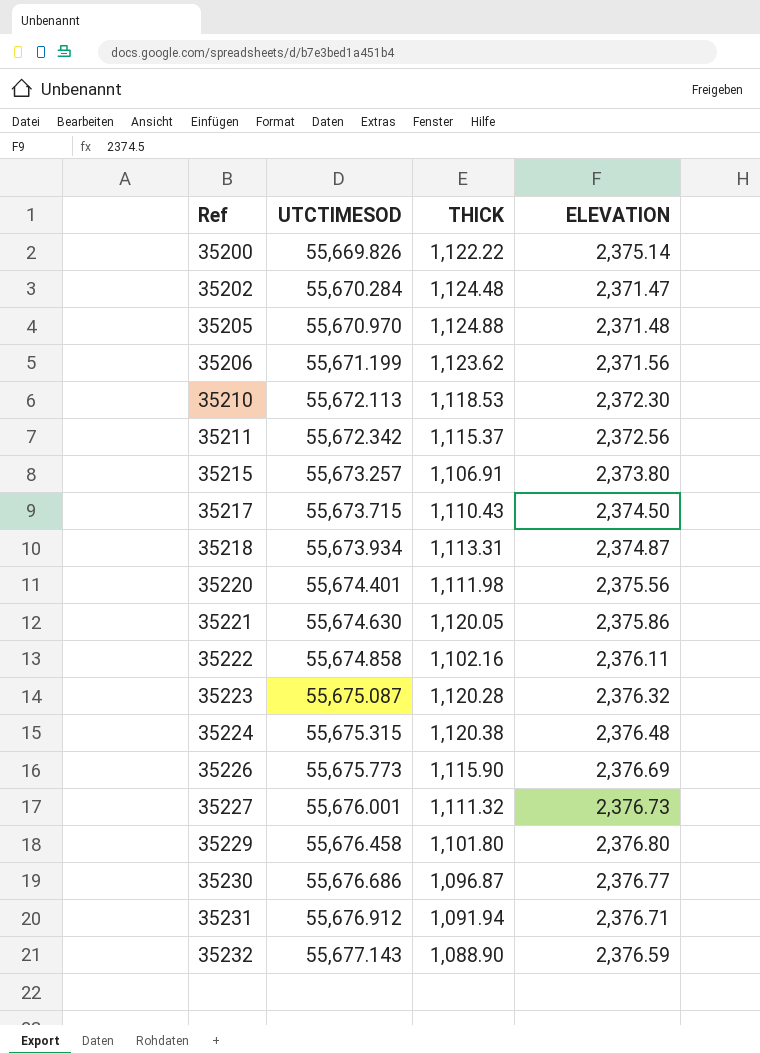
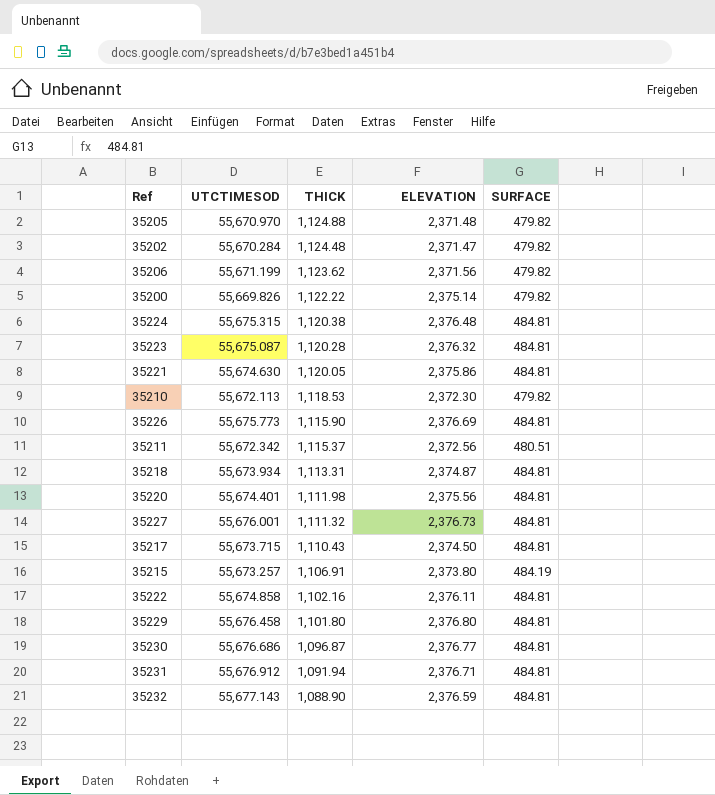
row order: Ref ascending -> THICK descending
column SURFACE | position: none -> 5

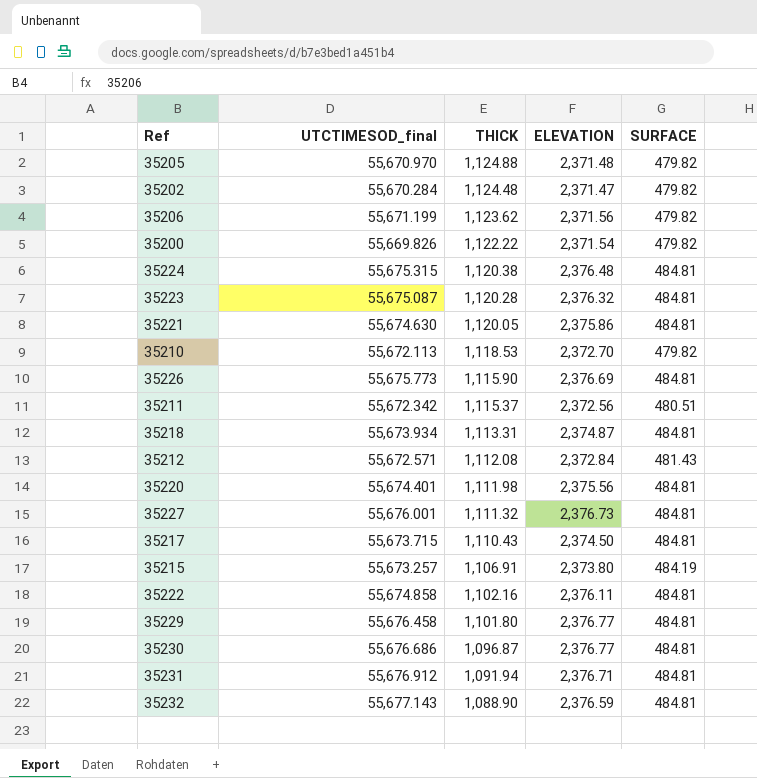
column name: UTCTIMESOD -> UTCTIMESOD_final
35200 | ELEVATION: 2,375.14 -> 2,371.54
35210 | ELEVATION: 2,372.30 -> 2,372.70
row 35212: none -> 55,672.571 | 1,112.08 | 2,372.84 | 481.43
35229 | ELEVATION: 2,376.80 -> 2,376.77

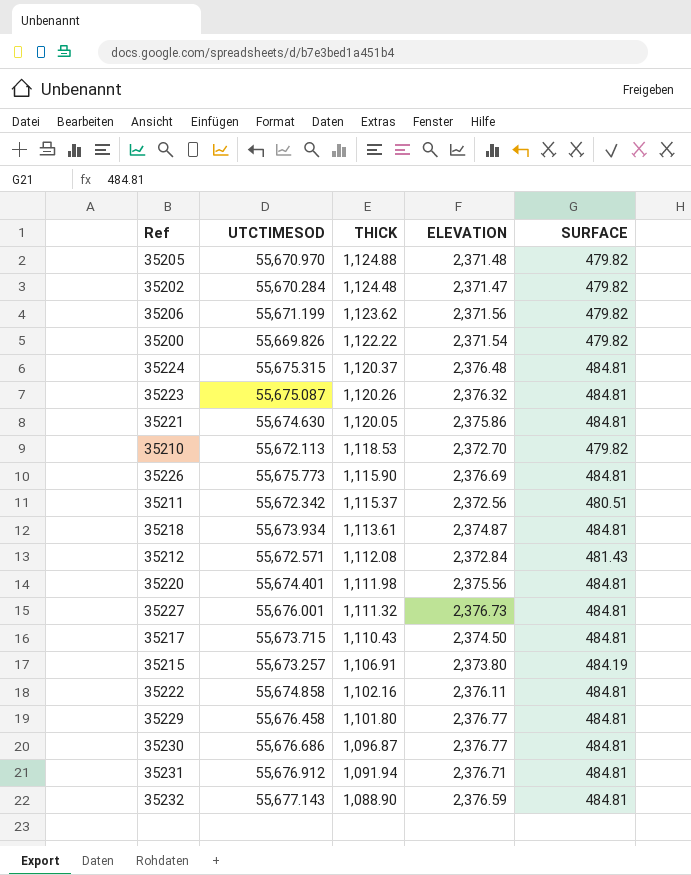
column name: UTCTIMESOD_final -> UTCTIMESOD
35224 | THICK: 1,120.38 -> 1,120.37
35223 | THICK: 1,120.28 -> 1,120.26
35218 | THICK: 1,113.31 -> 1,113.61

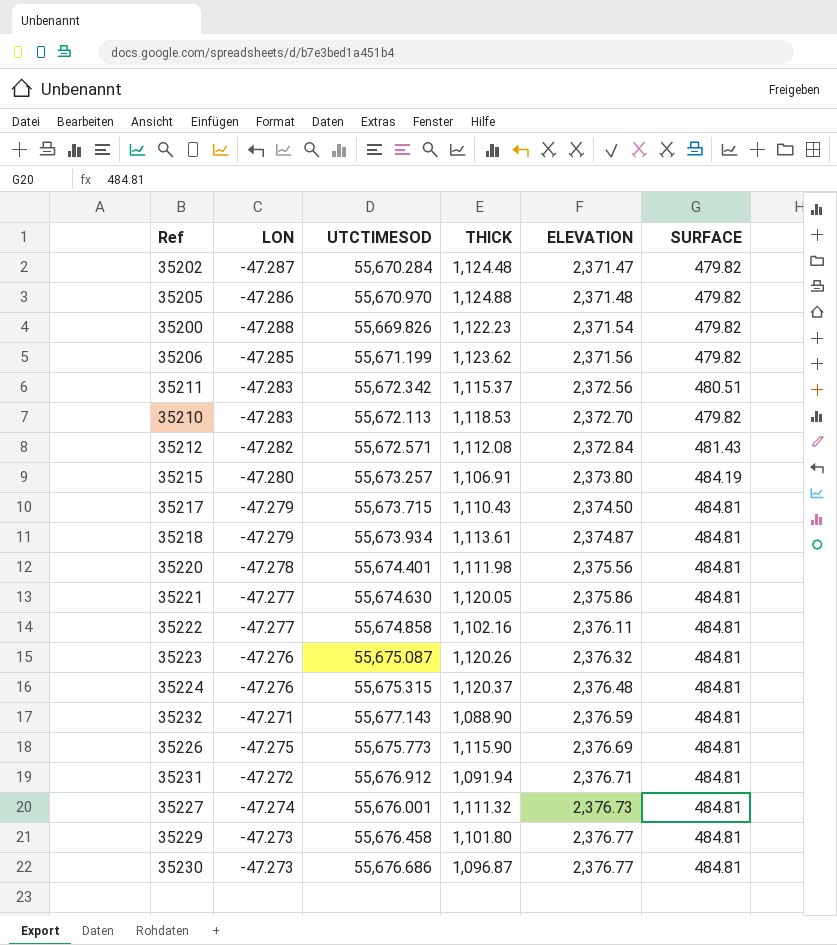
row order: THICK descending -> ELEVATION ascending
column LON | position: none -> 2
35200 | THICK: 1,122.22 -> 1,122.23

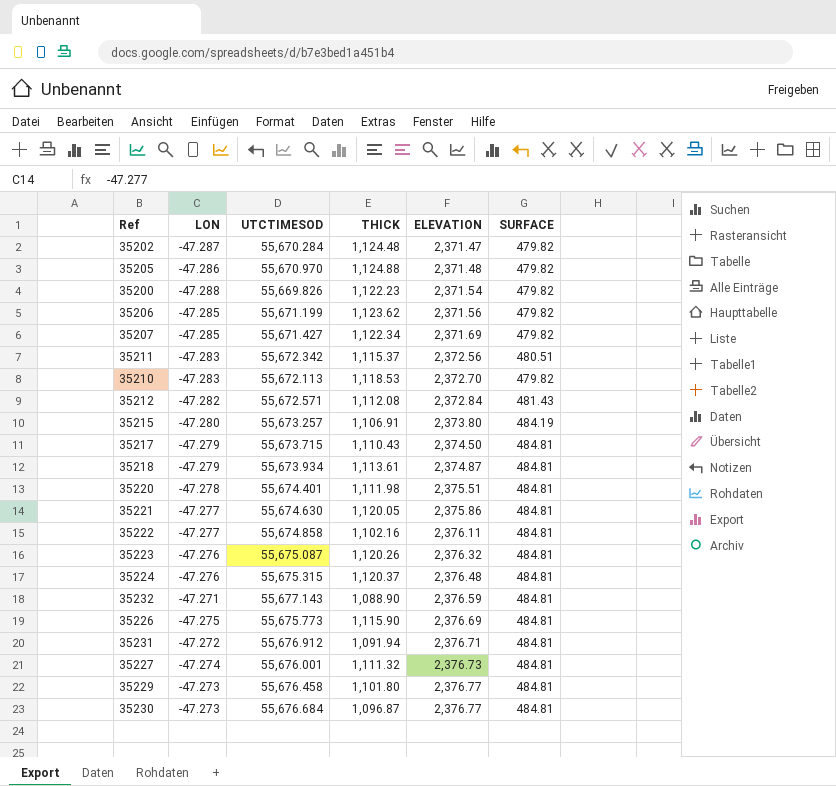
row 35207: none -> -47.285 | 55,671.427 | 1,122.34 | 2,371.69 | 479.82
35220 | ELEVATION: 2,375.56 -> 2,375.51
35230 | UTCTIMESOD: 55,676.686 -> 55,676.684

